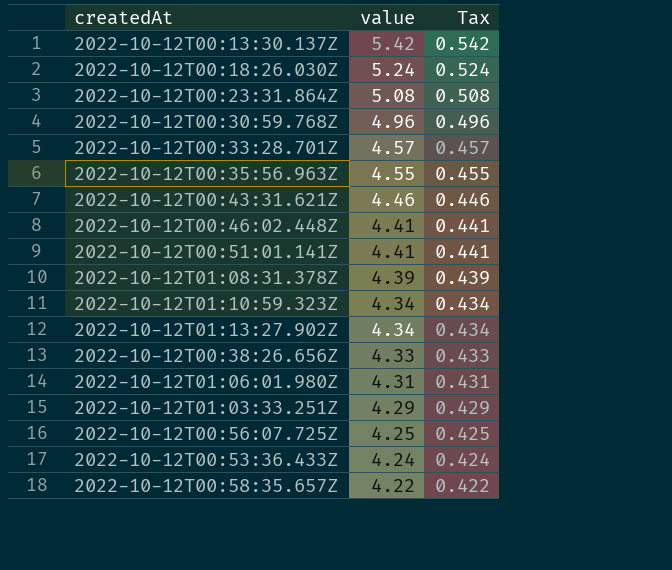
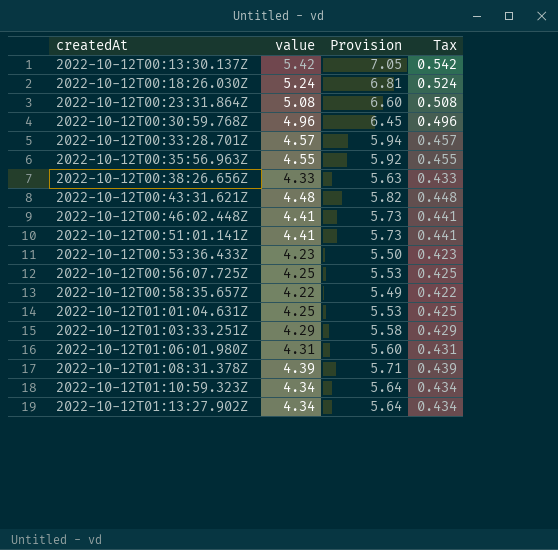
row order: value descending -> createdAt ascending
column Provision | formula: none -> [value] * 1.3
2022-10-12T00:43:31.621Z | value: 4.46 -> 4.48
2022-10-12T00:43:31.621Z | Tax: 0.446 -> 0.448
2022-10-12T00:53:36.433Z | value: 4.24 -> 4.23
2022-10-12T00:53:36.433Z | Tax: 0.424 -> 0.423
row 2022-10-12T01:01:04.631Z: none -> 4.25 | 5.53 | 0.425

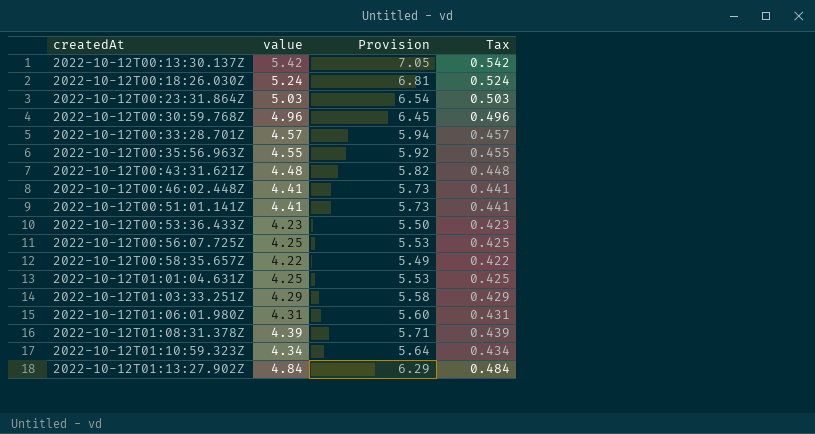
row 2022-10-12T00:38:26.656Z: 4.33 | 5.63 | 0.433 -> none
2022-10-12T00:23:31.864Z | value: 5.08 -> 5.03
2022-10-12T00:23:31.864Z | Provision: 6.60 -> 6.54
2022-10-12T00:23:31.864Z | Tax: 0.508 -> 0.503
2022-10-12T01:13:27.902Z | value: 4.34 -> 4.84
2022-10-12T01:13:27.902Z | Provision: 5.64 -> 6.29
2022-10-12T01:13:27.902Z | Tax: 0.434 -> 0.484

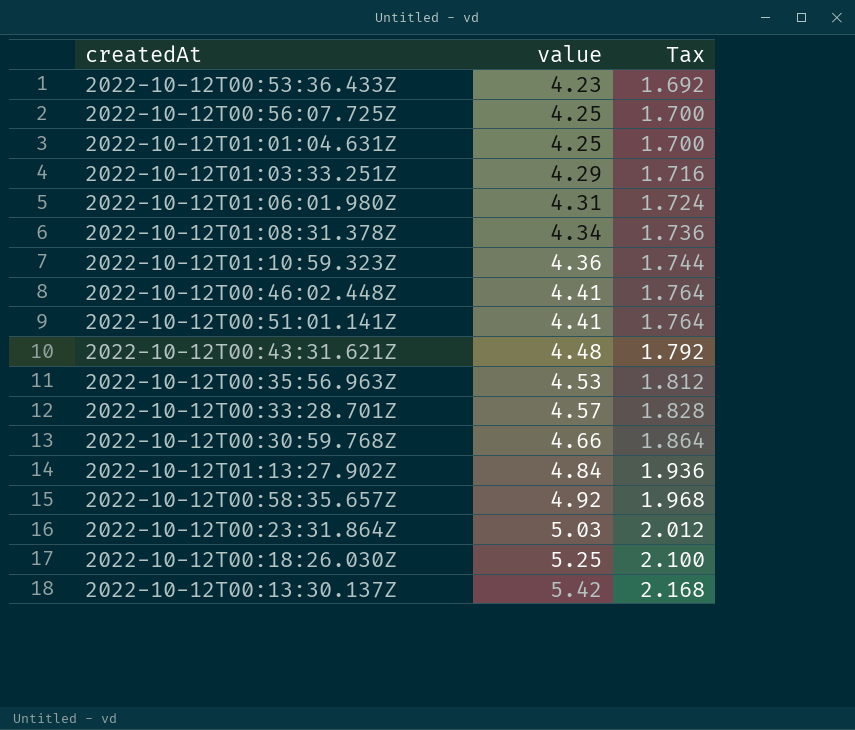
row order: createdAt ascending -> value ascending
column Provision | formula: [value] * 1.3 -> none
column Tax | formula: [value] * 0.1 -> [value] * 0.4
2022-10-12T01:08:31.378Z | value: 4.39 -> 4.34
2022-10-12T01:10:59.323Z | value: 4.34 -> 4.36
2022-10-12T00:35:56.963Z | value: 4.55 -> 4.53
2022-10-12T00:30:59.768Z | value: 4.96 -> 4.66
2022-10-12T00:58:35.657Z | value: 4.22 -> 4.92
2022-10-12T00:18:26.030Z | value: 5.24 -> 5.25

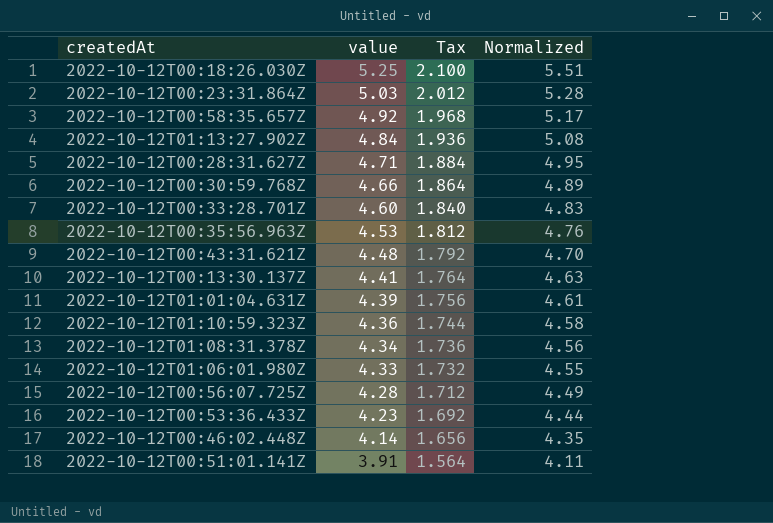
row order: value ascending -> value descending
column Normalized | formula: none -> [value] * 1.05
row 2022-10-12T01:03:33.251Z: 4.29 | 1.716 -> none
row 2022-10-12T00:28:31.627Z: none -> 4.71 | 1.884 | 4.95
2022-10-12T00:33:28.701Z | value: 4.57 -> 4.60
2022-10-12T00:33:28.701Z | Tax: 1.828 -> 1.840
2022-10-12T00:13:30.137Z | value: 5.42 -> 4.41
2022-10-12T00:13:30.137Z | Tax: 2.168 -> 1.764
2022-10-12T01:01:04.631Z | value: 4.25 -> 4.39
2022-10-12T01:01:04.631Z | Tax: 1.700 -> 1.756
2022-10-12T01:06:01.980Z | value: 4.31 -> 4.33
2022-10-12T01:06:01.980Z | Tax: 1.724 -> 1.732
2022-10-12T00:56:07.725Z | value: 4.25 -> 4.28
2022-10-12T00:56:07.725Z | Tax: 1.700 -> 1.712
2022-10-12T00:46:02.448Z | value: 4.41 -> 4.14
2022-10-12T00:46:02.448Z | Tax: 1.764 -> 1.656
2022-10-12T00:51:01.141Z | value: 4.41 -> 3.91
2022-10-12T00:51:01.141Z | Tax: 1.764 -> 1.564

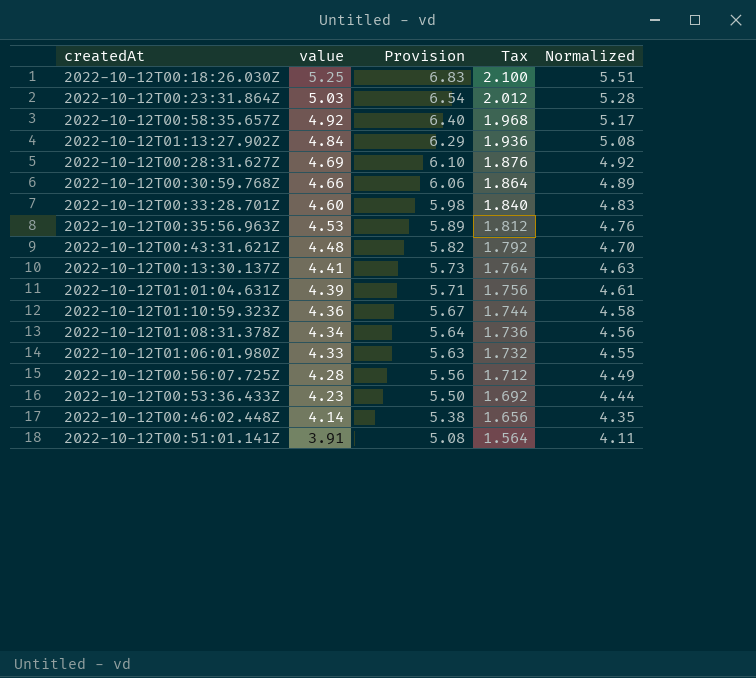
column Provision | formula: none -> [value] * 1.3
2022-10-12T00:28:31.627Z | value: 4.71 -> 4.69
2022-10-12T00:28:31.627Z | Tax: 1.884 -> 1.876
2022-10-12T00:28:31.627Z | Normalized: 4.95 -> 4.92

